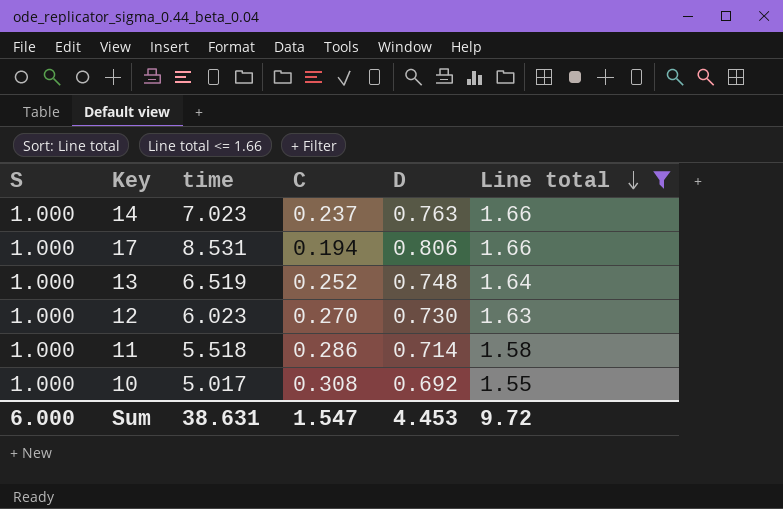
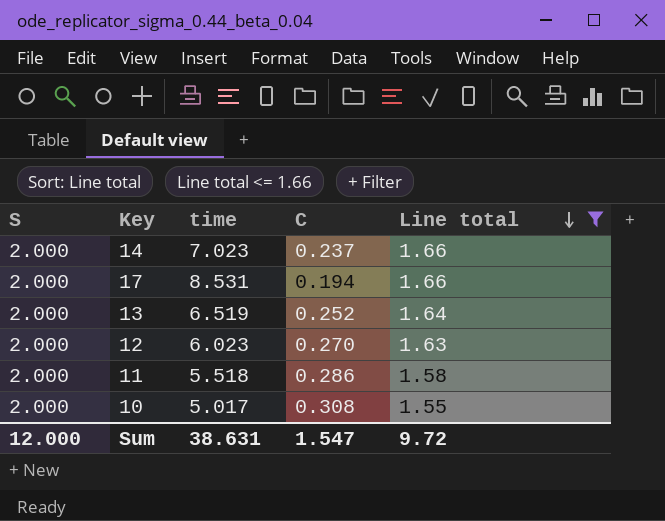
column D | formula: [S] - [C] -> none
14 | S: 1.000 -> 2.000
17 | S: 1.000 -> 2.000
13 | S: 1.000 -> 2.000
12 | S: 1.000 -> 2.000
11 | S: 1.000 -> 2.000
10 | S: 1.000 -> 2.000
Sum | S: 6.000 -> 12.000

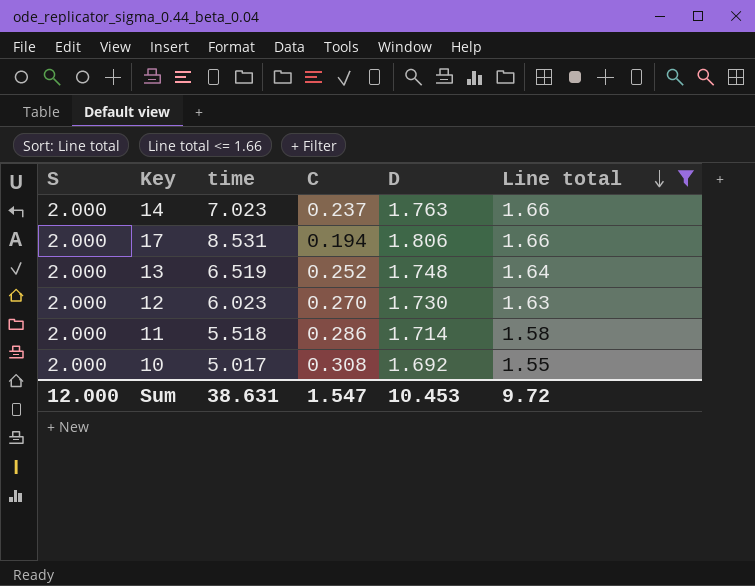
column D | formula: none -> [S] - [C]

